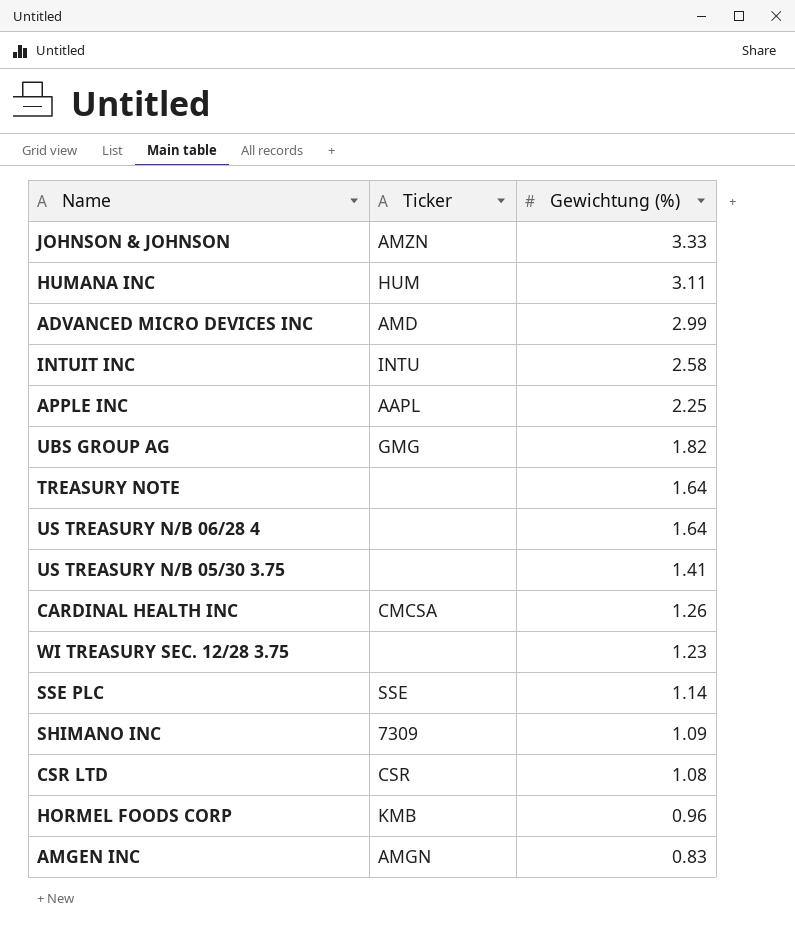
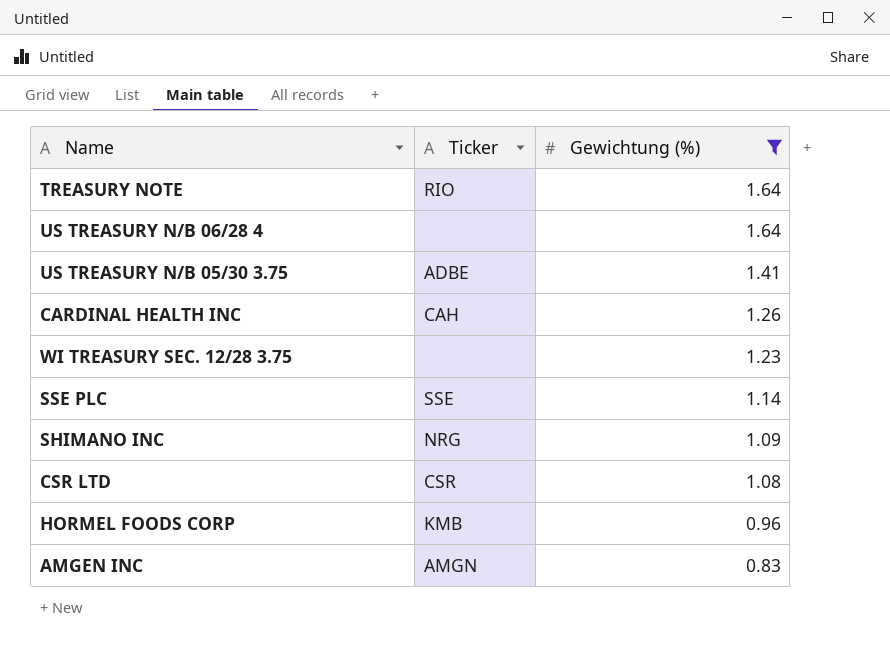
filter: none -> Gewichtung (%) <= 1.64
TREASURY NOTE | Ticker: none -> RIO
US TREASURY N/B 05/30 3.75 | Ticker: none -> ADBE
CARDINAL HEALTH INC | Ticker: CMCSA -> CAH
SHIMANO INC | Ticker: 7309 -> NRG

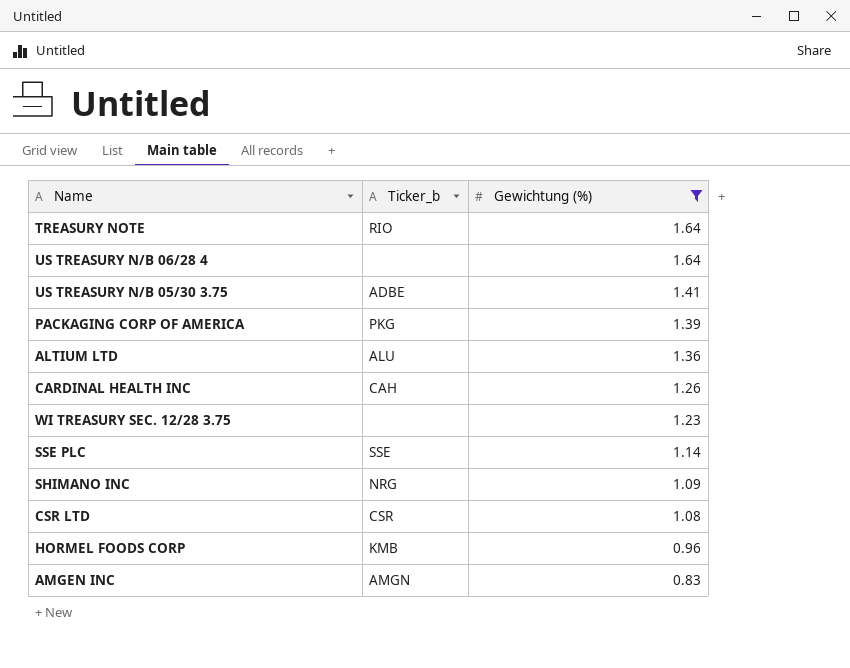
column name: Ticker -> Ticker_b
row PACKAGING CORP OF AMERICA: none -> PKG | 1.39
row ALTIUM LTD: none -> ALU | 1.36

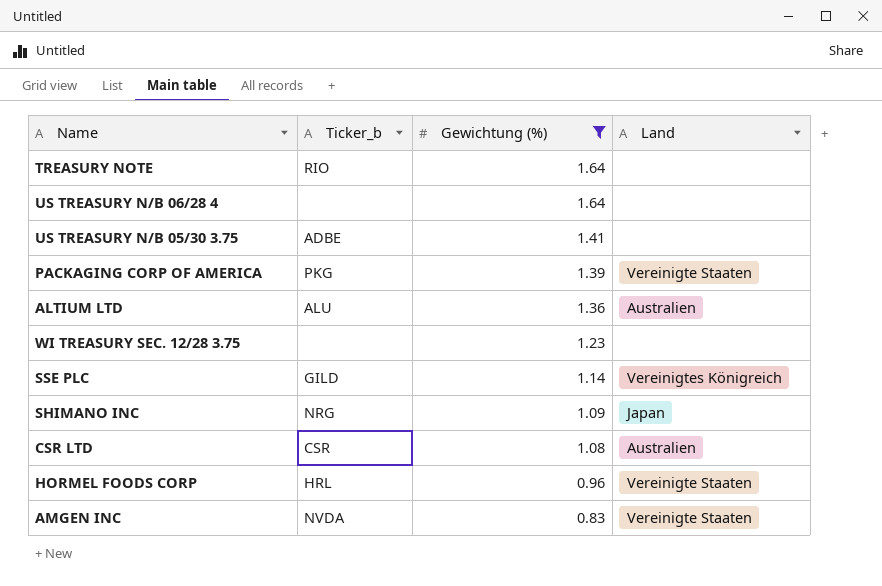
column Land | position: none -> 4
row CARDINAL HEALTH INC: CAH | 1.26 -> none
SSE PLC | Ticker_b: SSE -> GILD
HORMEL FOODS CORP | Ticker_b: KMB -> HRL
AMGEN INC | Ticker_b: AMGN -> NVDA

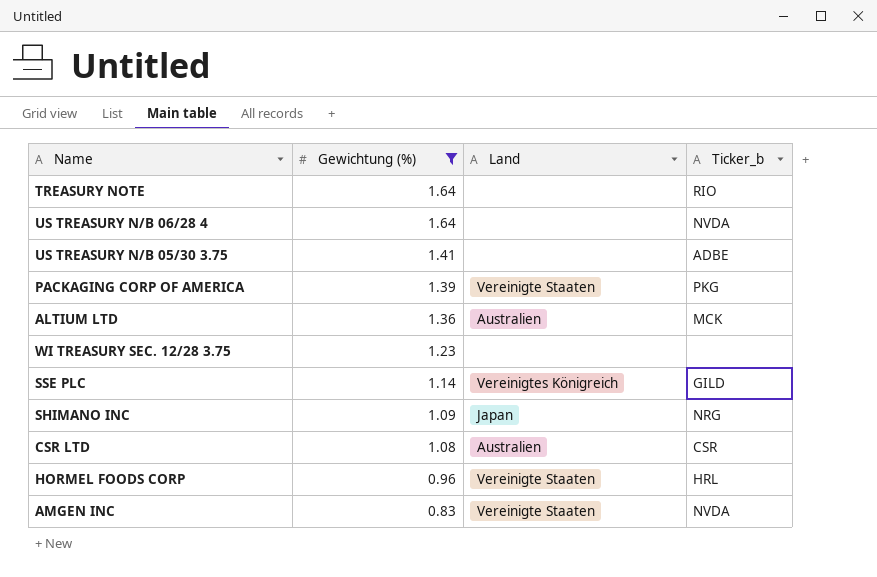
column Ticker_b | position: 2 -> 4
US TREASURY N/B 06/28 4 | Ticker_b: none -> NVDA
ALTIUM LTD | Ticker_b: ALU -> MCK

